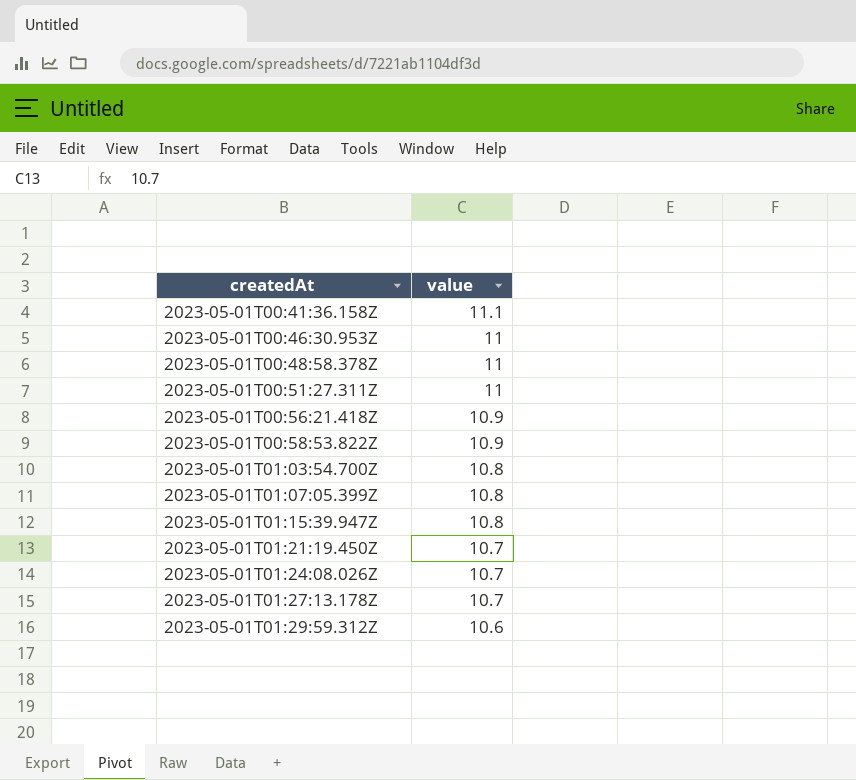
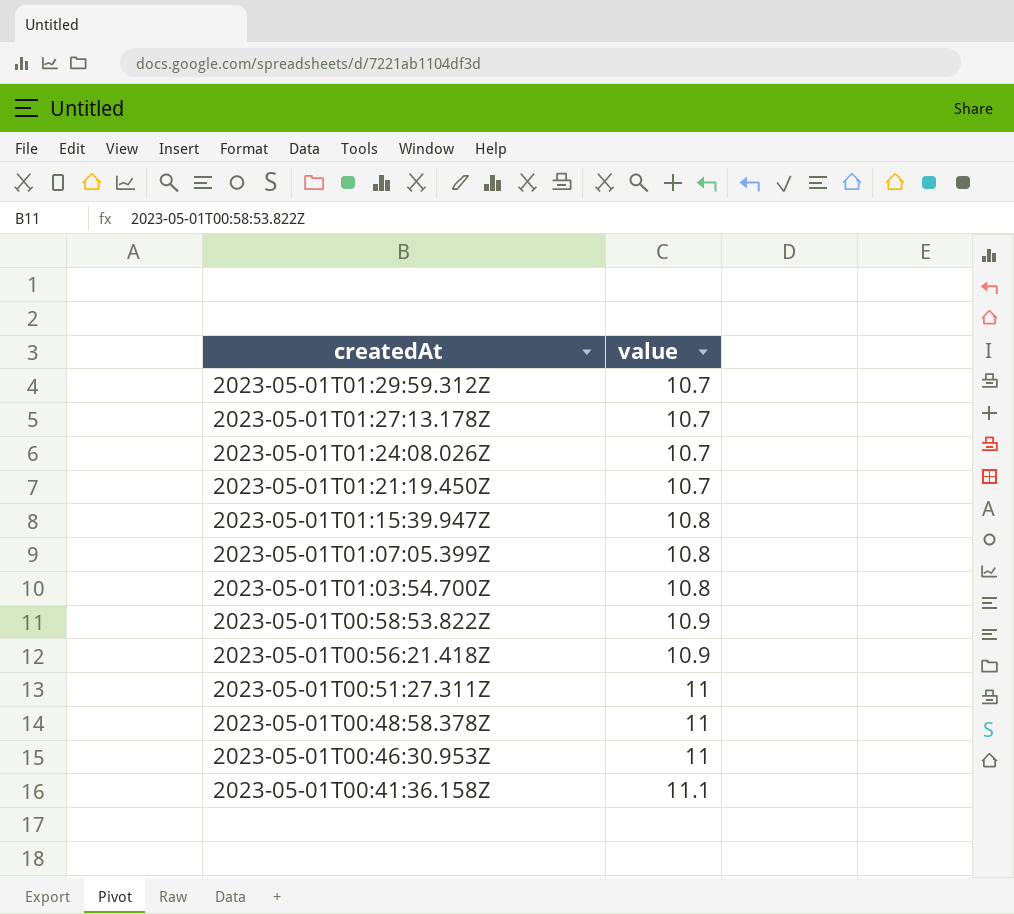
row order: createdAt ascending -> createdAt descending
2023-05-01T01:29:59.312Z | value: 10.6 -> 10.7

